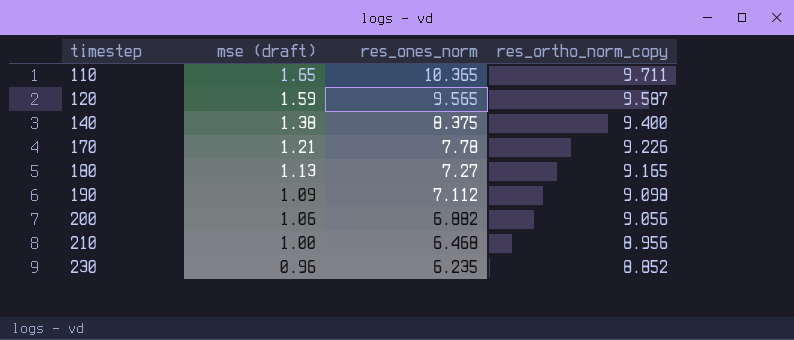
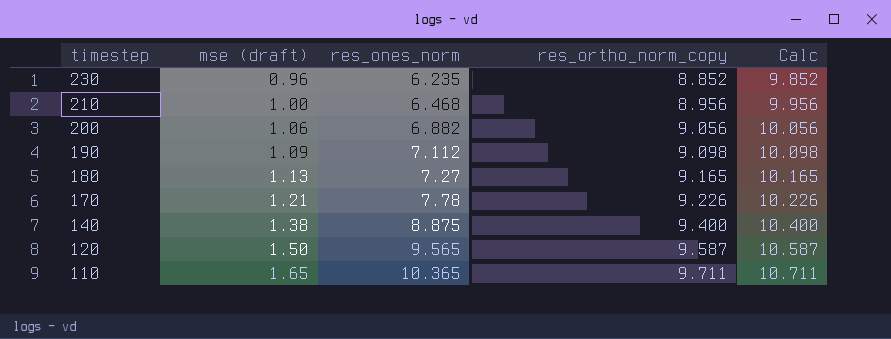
row order: timestep ascending -> timestep descending
column Calc | formula: none -> [res_ortho_norm_copy] + 1
140 | res_ones_norm: 8.375 -> 8.875
120 | mse (draft): 1.59 -> 1.50

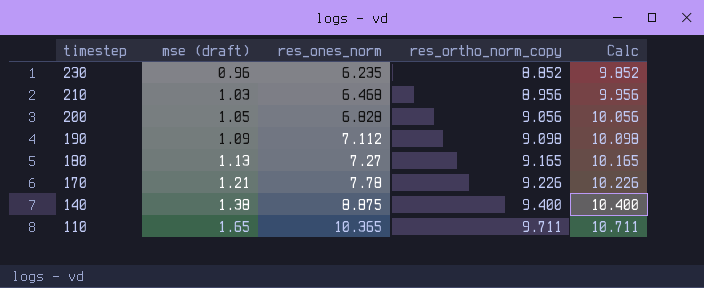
row 120: 1.50 | 9.565 | 9.587 | 10.587 -> none
210 | mse (draft): 1.00 -> 1.03
200 | mse (draft): 1.06 -> 1.05
200 | res_ones_norm: 6.882 -> 6.828

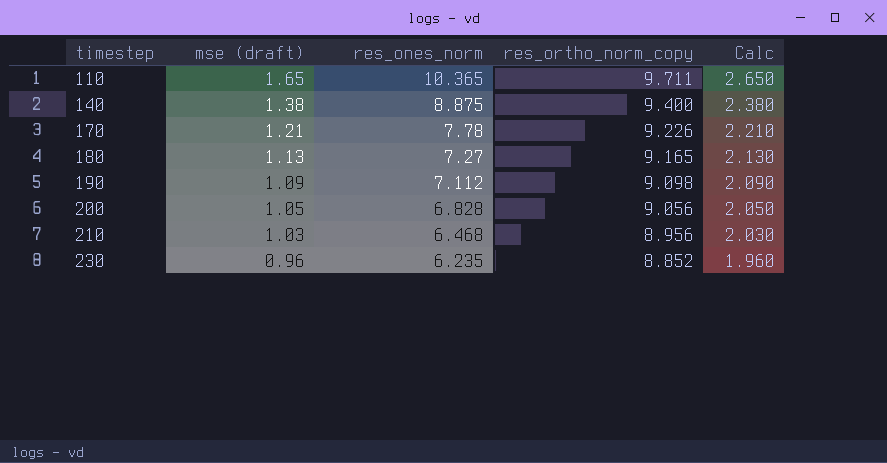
row order: timestep descending -> timestep ascending
column Calc | formula: [res_ortho_norm_copy] + 1 -> [mse (draft)] + 1

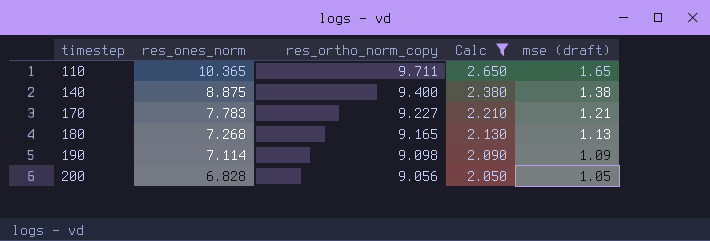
filter: none -> Calc >= 2.050
column mse (draft) | position: 2 -> 5
170 | res_ones_norm: 7.78 -> 7.783
170 | res_ortho_norm_copy: 9.226 -> 9.227
180 | res_ones_norm: 7.27 -> 7.268
190 | res_ones_norm: 7.112 -> 7.114

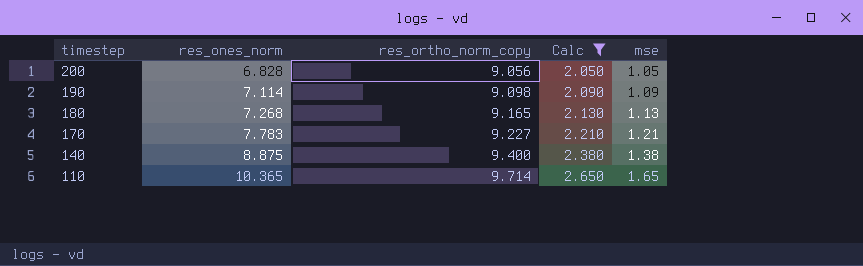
row order: timestep ascending -> timestep descending
column name: mse (draft) -> mse
110 | res_ortho_norm_copy: 9.711 -> 9.714

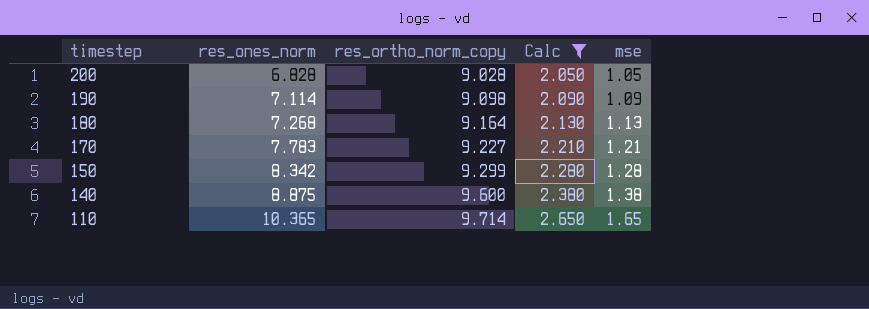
200 | res_ortho_norm_copy: 9.056 -> 9.028
180 | res_ortho_norm_copy: 9.165 -> 9.164
row 150: none -> 8.342 | 9.299 | 2.280 | 1.28
140 | res_ortho_norm_copy: 9.400 -> 9.600

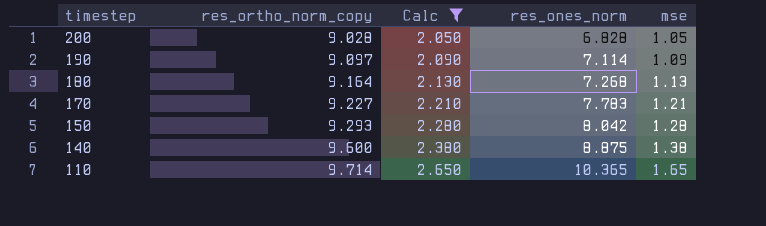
column res_ones_norm | position: 2 -> 4
190 | res_ortho_norm_copy: 9.098 -> 9.097
150 | res_ortho_norm_copy: 9.299 -> 9.293
150 | res_ones_norm: 8.342 -> 8.042

